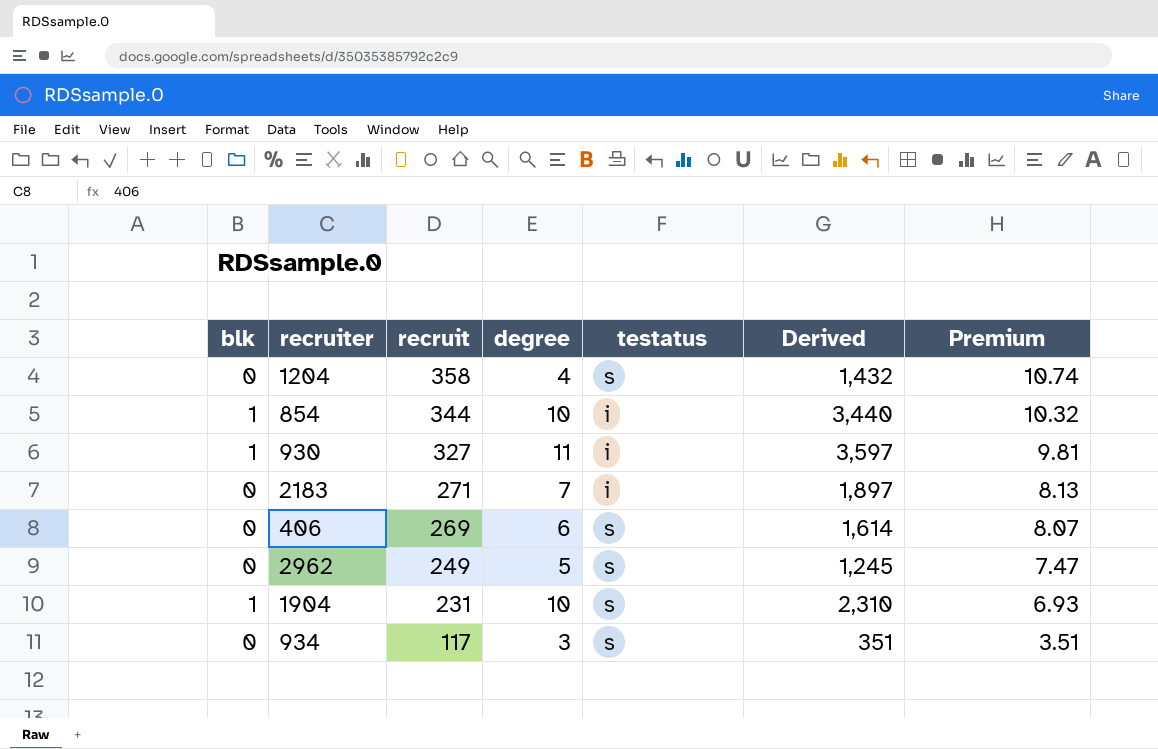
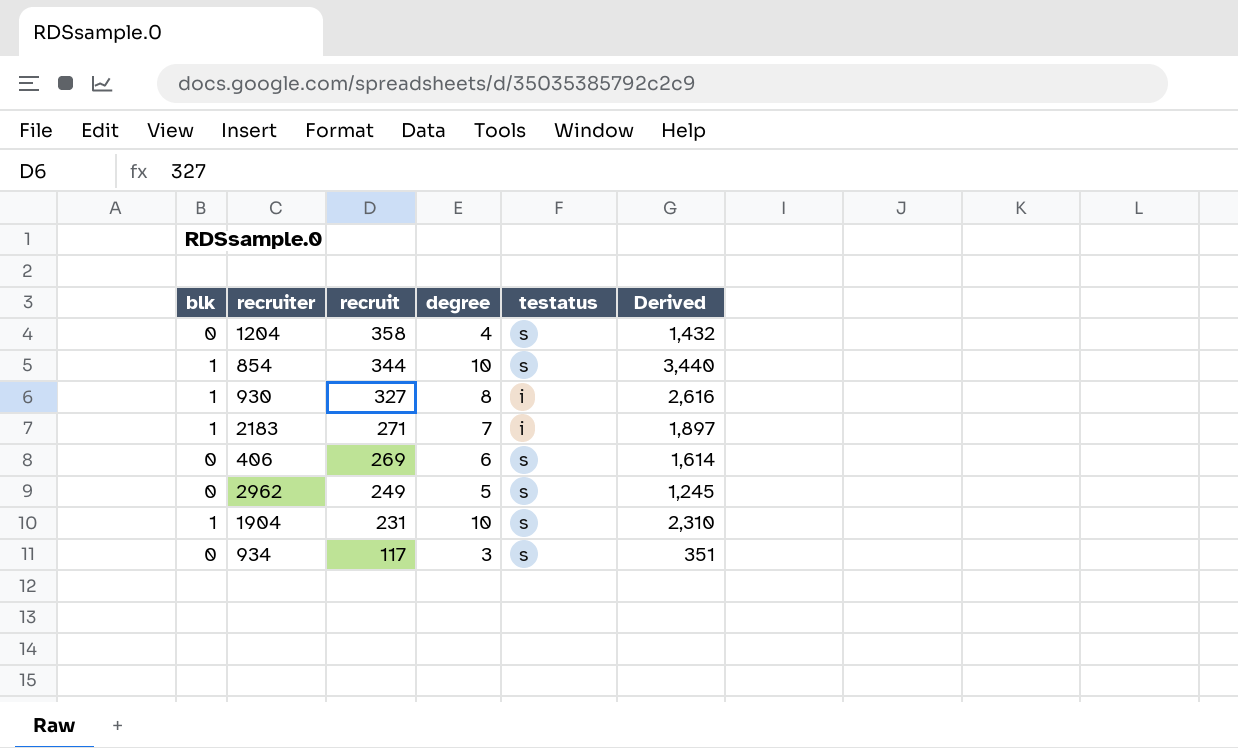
column Premium | formula: [recruit] * 0.03 -> none
854 | testatus: i -> s
930 | degree: 11 -> 8
930 | Derived: 3,597 -> 2,616
2183 | blk: 0 -> 1

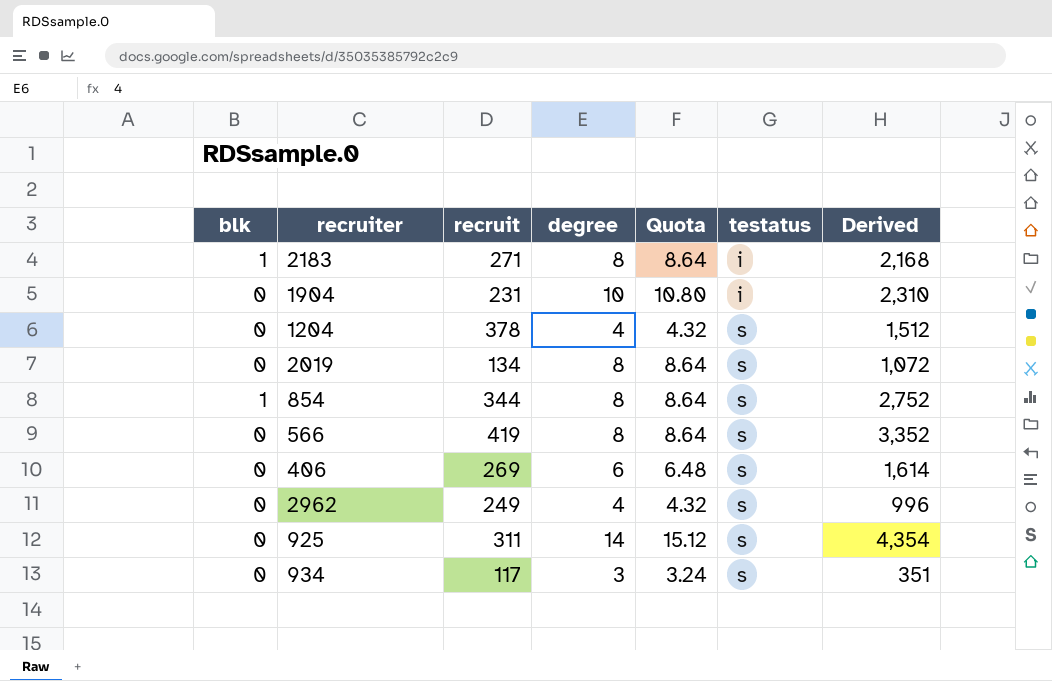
row order: recruit descending -> testatus ascending
column Quota | formula: none -> [degree] * 1.08
row 930: 1 | 327 | 8 | i | 2,616 -> none
2183 | degree: 7 -> 8
2183 | Derived: 1,897 -> 2,168
1904 | blk: 1 -> 0
1904 | testatus: s -> i
1204 | recruit: 358 -> 378
1204 | Derived: 1,432 -> 1,512
row 2019: none -> 0 | 134 | 8 | 8.64 | s | 1,072
854 | degree: 10 -> 8
854 | Derived: 3,440 -> 2,752
row 566: none -> 0 | 419 | 8 | 8.64 | s | 3,352
2962 | degree: 5 -> 4
2962 | Derived: 1,245 -> 996
row 925: none -> 0 | 311 | 14 | 15.12 | s | 4,354

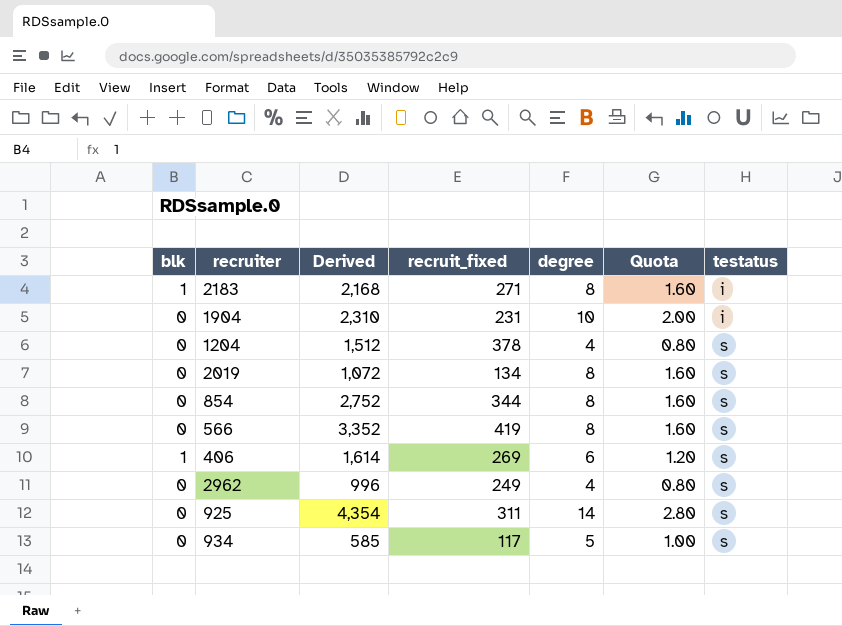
column Derived | position: 7 -> 3
column name: recruit -> recruit_fixed
column Quota | formula: [degree] * 1.08 -> [degree] * 0.2
854 | blk: 1 -> 0
406 | blk: 0 -> 1
934 | Derived: 351 -> 585
934 | degree: 3 -> 5

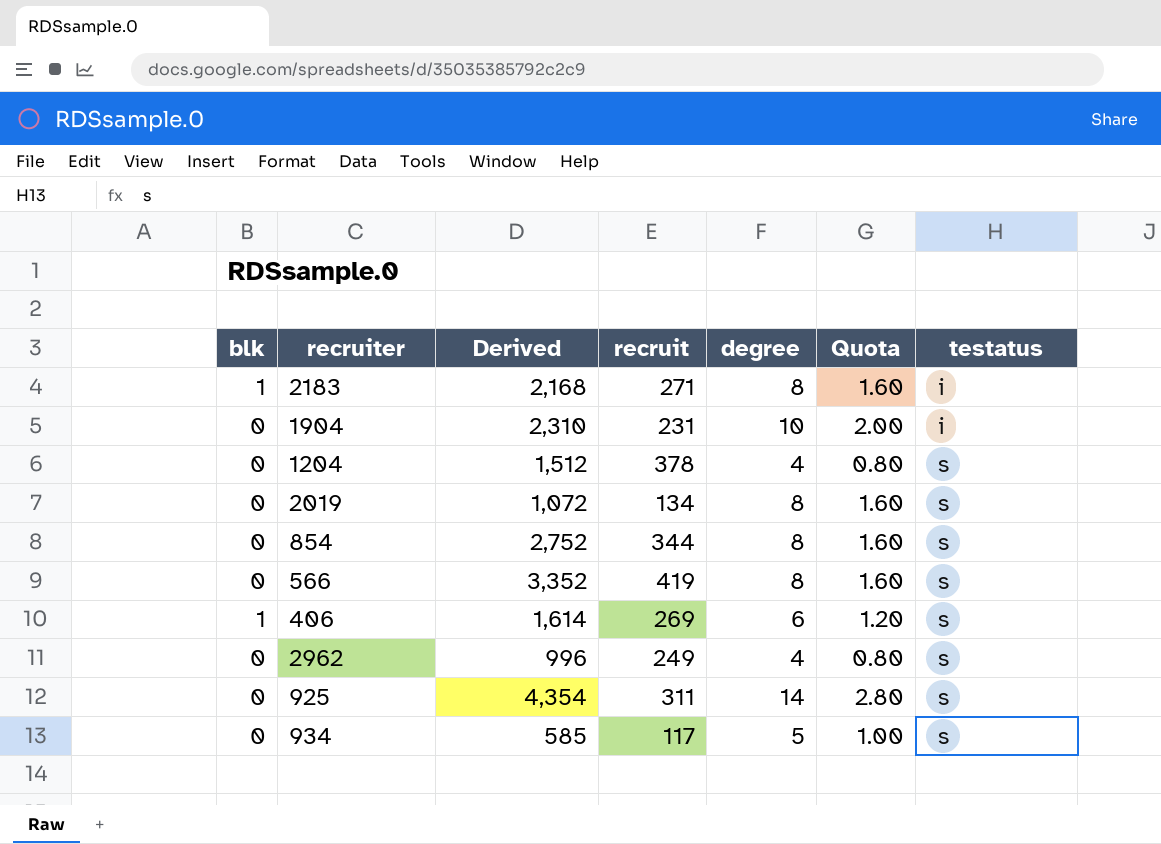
column name: recruit_fixed -> recruit

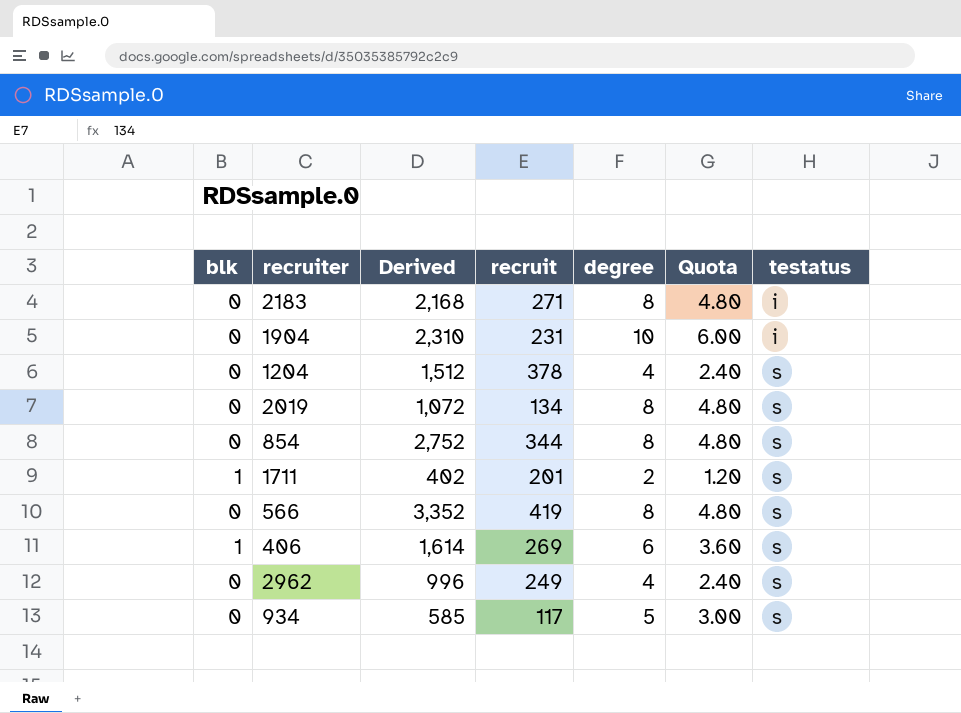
column Quota | formula: [degree] * 0.2 -> [degree] * 0.6
row 925: 0 | 4,354 | 311 | 14 | 2.80 | s -> none
2183 | blk: 1 -> 0
row 1711: none -> 1 | 402 | 201 | 2 | 1.20 | s

